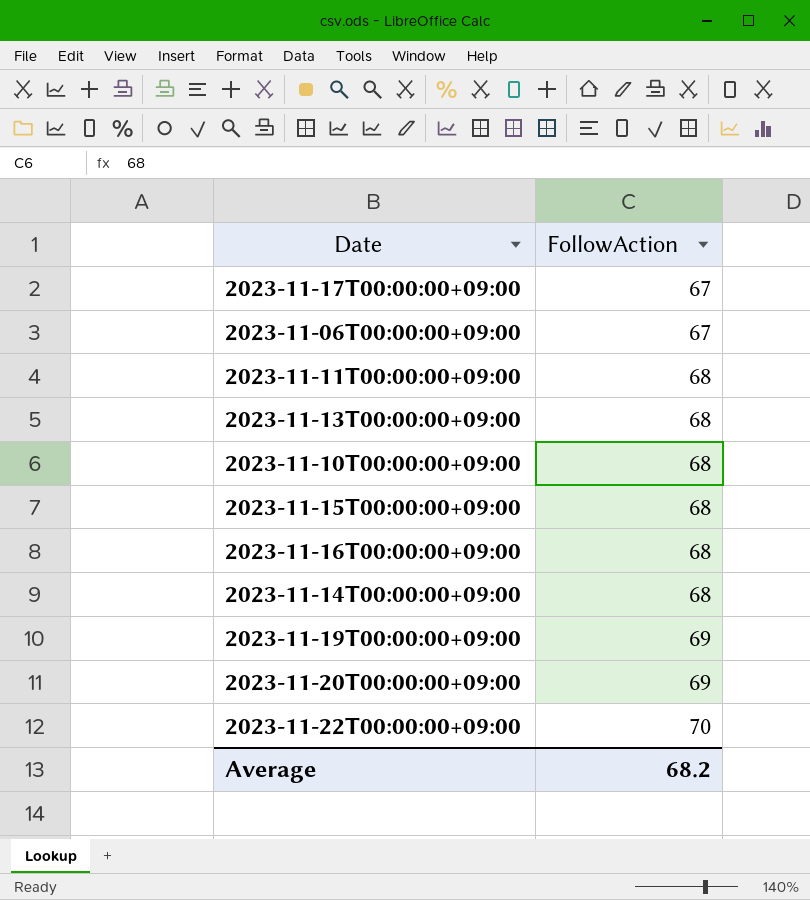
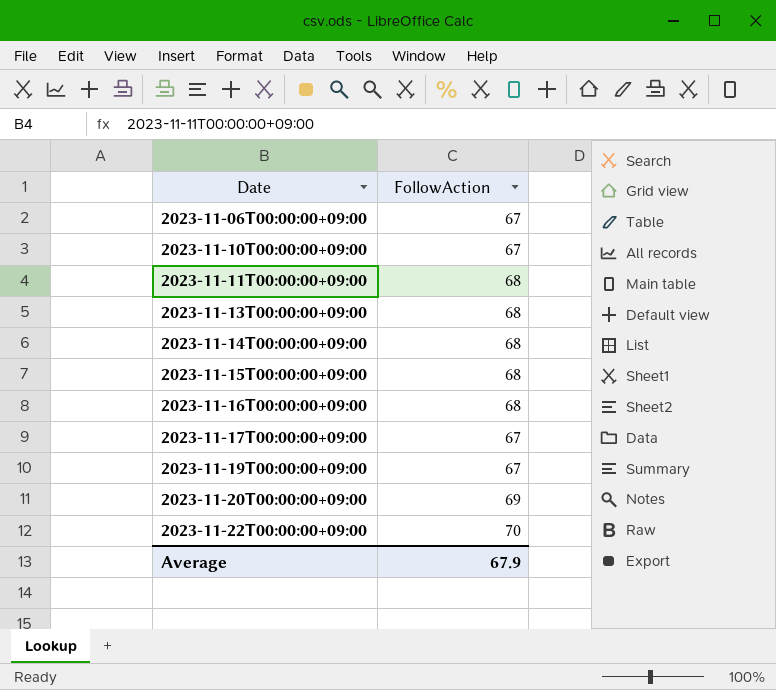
row order: FollowAction ascending -> Date ascending
2023-11-10T00:00:00+09:00 | FollowAction: 68 -> 67
2023-11-19T00:00:00+09:00 | FollowAction: 69 -> 67
Average | FollowAction: 68.2 -> 67.9

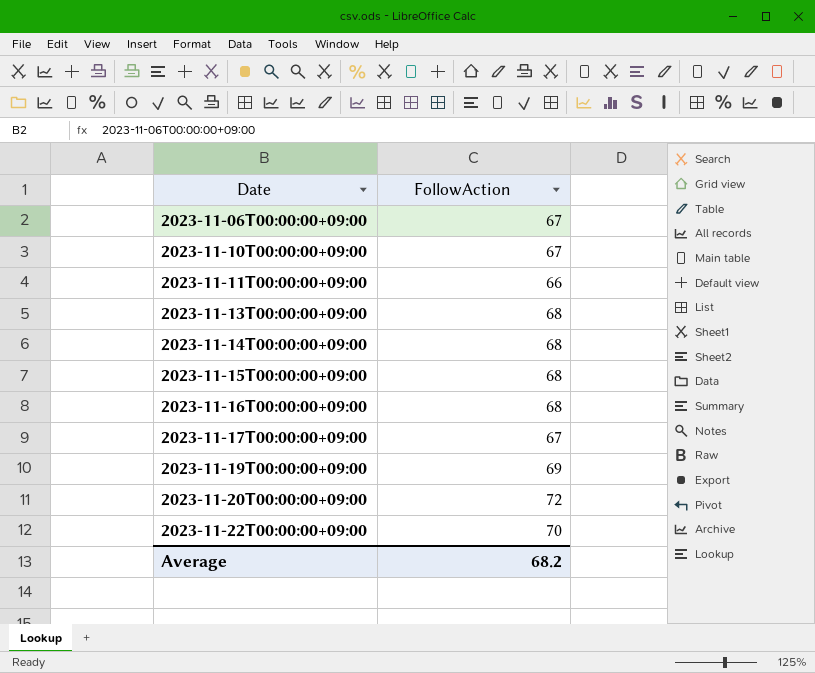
2023-11-11T00:00:00+09:00 | FollowAction: 68 -> 66
2023-11-19T00:00:00+09:00 | FollowAction: 67 -> 69
2023-11-20T00:00:00+09:00 | FollowAction: 69 -> 72
Average | FollowAction: 67.9 -> 68.2

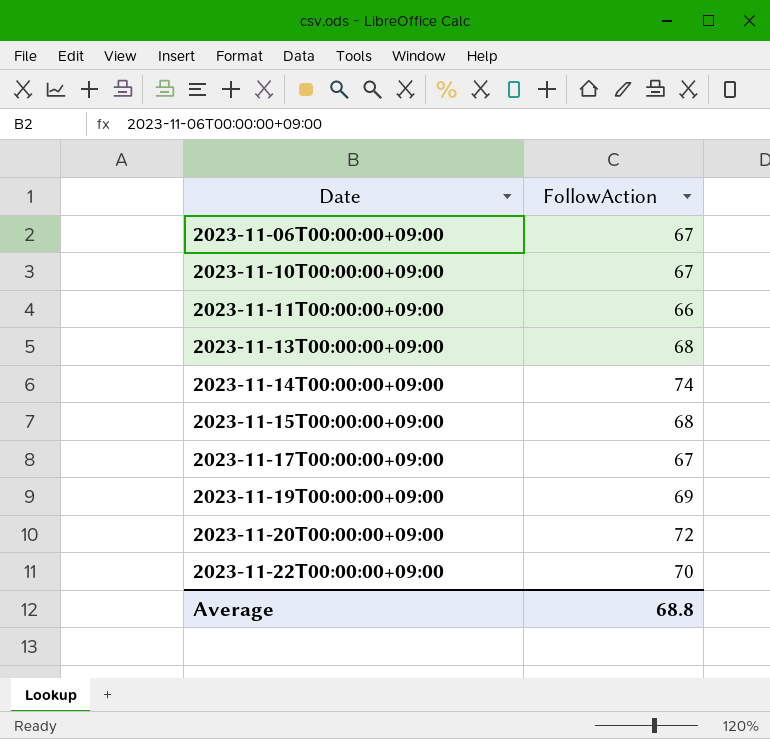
row 2023-11-16T00:00:00+09:00: 68 -> none
2023-11-14T00:00:00+09:00 | FollowAction: 68 -> 74
Average | FollowAction: 68.2 -> 68.8

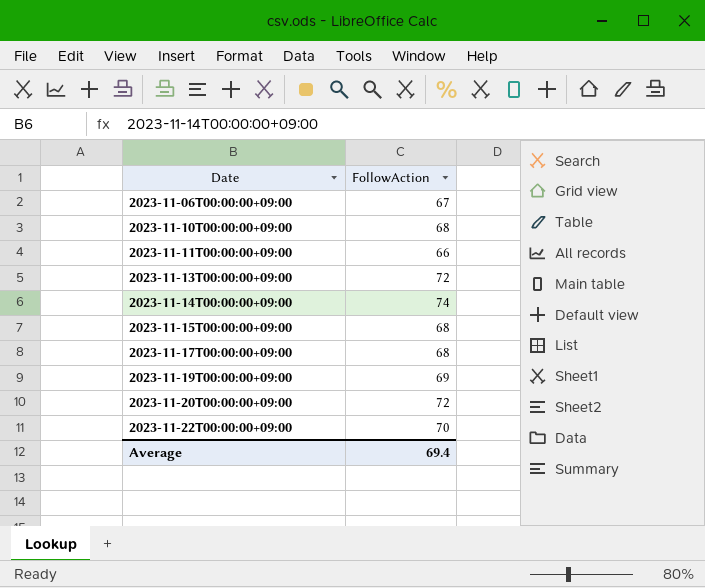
2023-11-10T00:00:00+09:00 | FollowAction: 67 -> 68
2023-11-13T00:00:00+09:00 | FollowAction: 68 -> 72
2023-11-17T00:00:00+09:00 | FollowAction: 67 -> 68
Average | FollowAction: 68.8 -> 69.4

